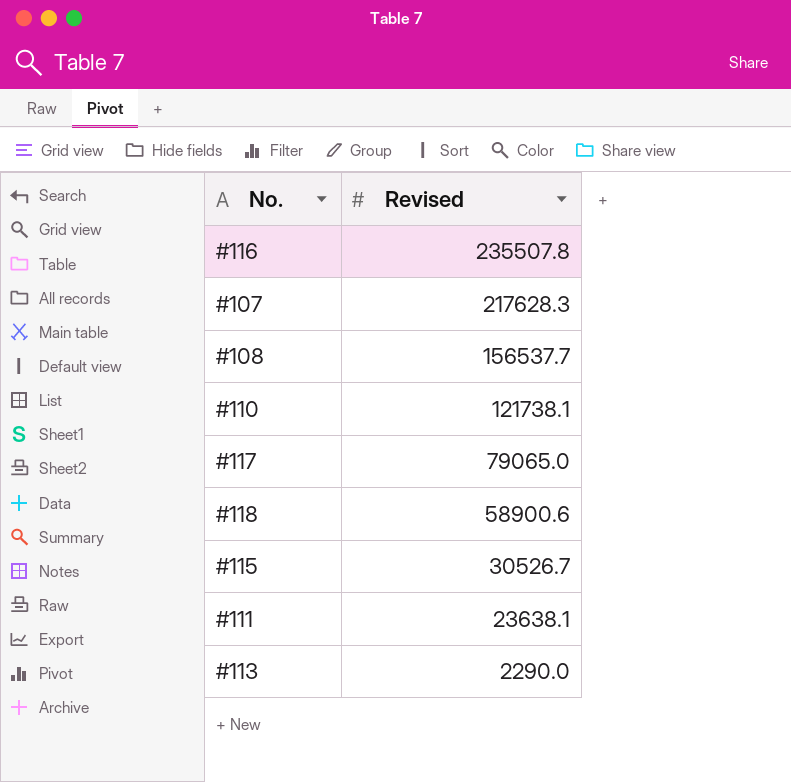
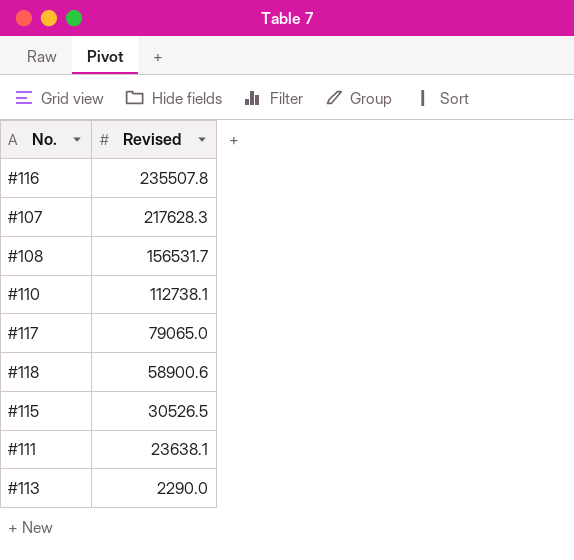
#108 | Revised: 156537.7 -> 156531.7
#110 | Revised: 121738.1 -> 112738.1
#115 | Revised: 30526.7 -> 30526.5

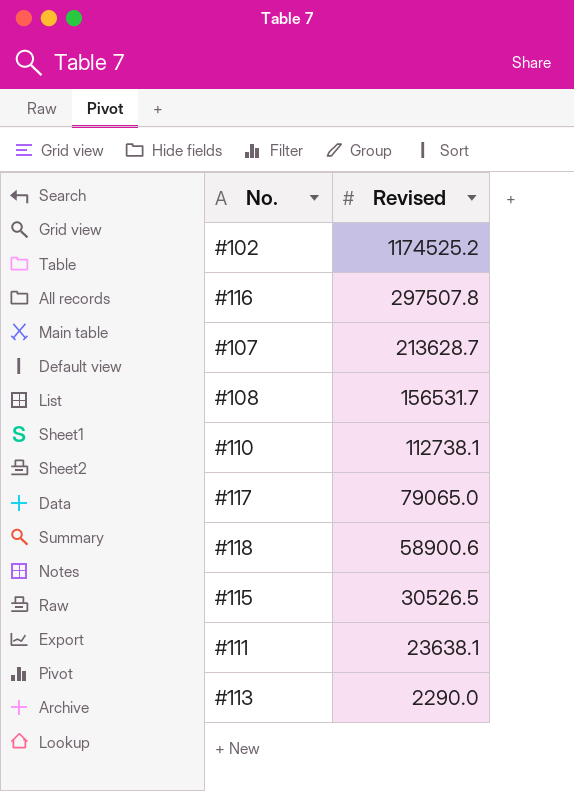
row #102: none -> 1174525.2
#116 | Revised: 235507.8 -> 297507.8
#107 | Revised: 217628.3 -> 213628.7

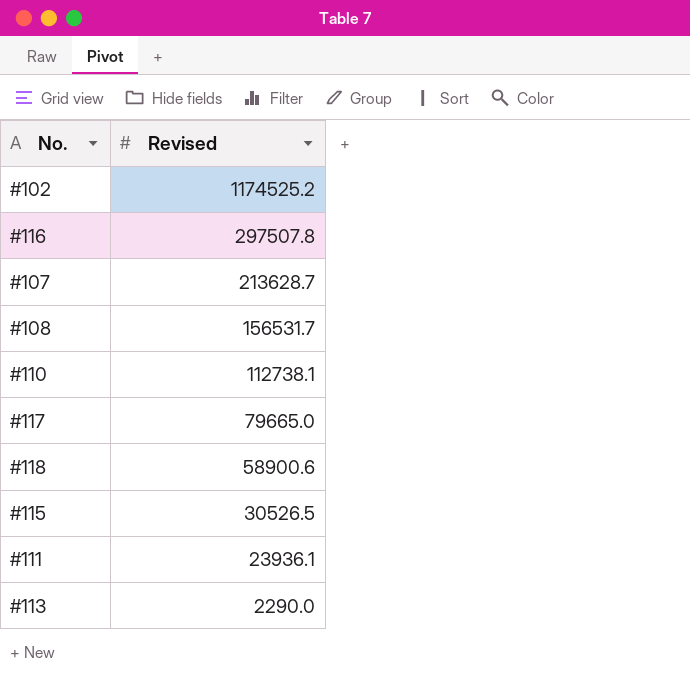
#117 | Revised: 79065.0 -> 79665.0
#111 | Revised: 23638.1 -> 23936.1

